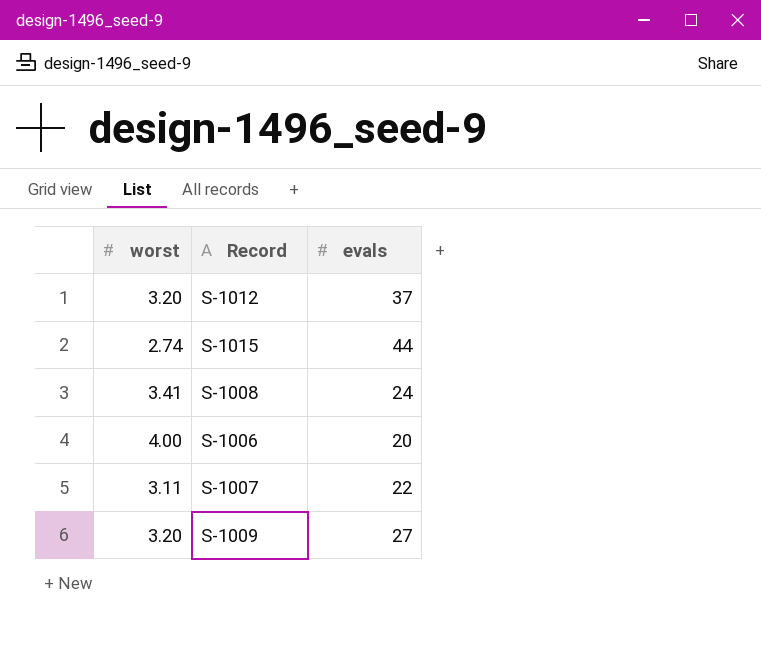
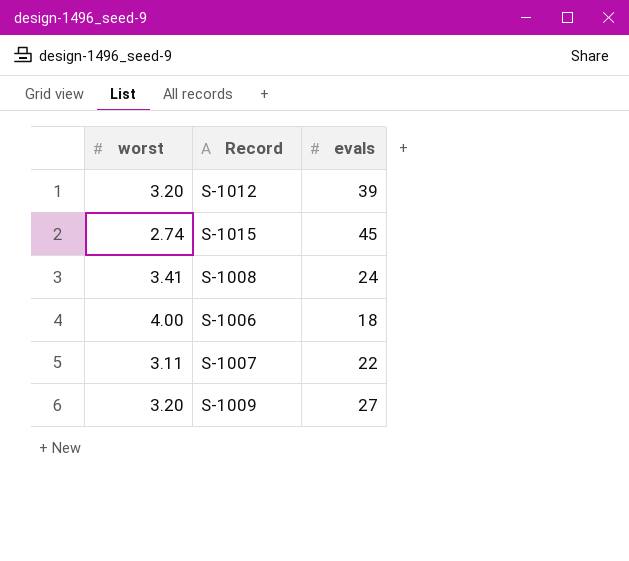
S-1012 | evals: 37 -> 39
S-1015 | evals: 44 -> 45
S-1006 | evals: 20 -> 18

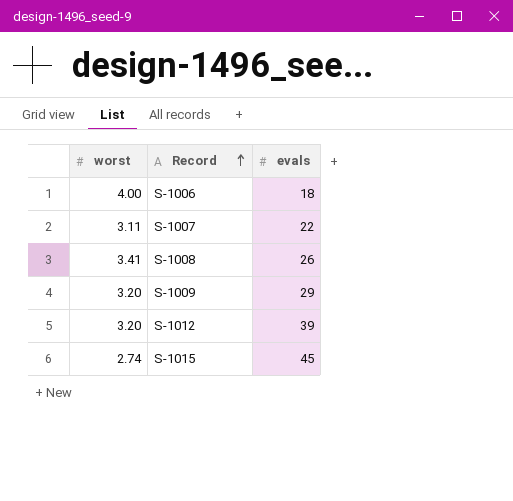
row order: none -> Record ascending
S-1008 | evals: 24 -> 26
S-1009 | evals: 27 -> 29

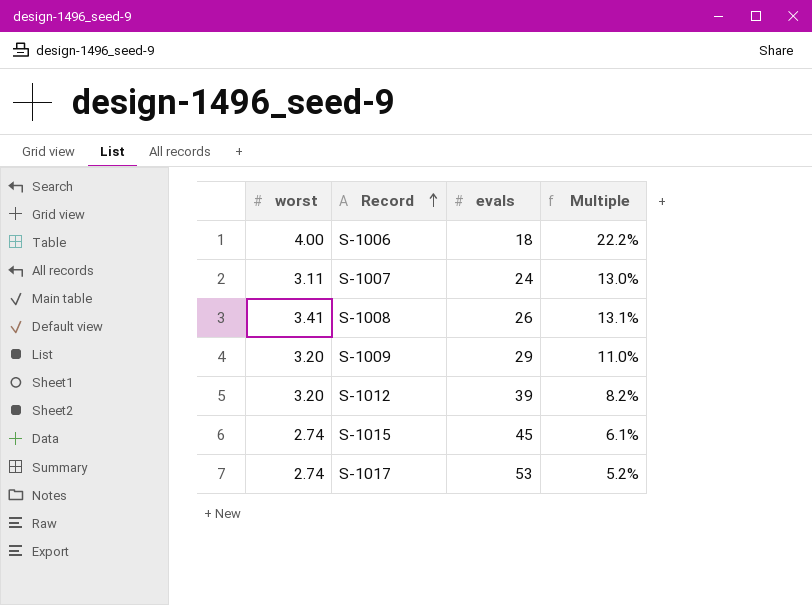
column Multiple | formula: none -> [worst] / [evals]
S-1007 | evals: 22 -> 24
row S-1017: none -> 2.74 | 53 | 5.2%

